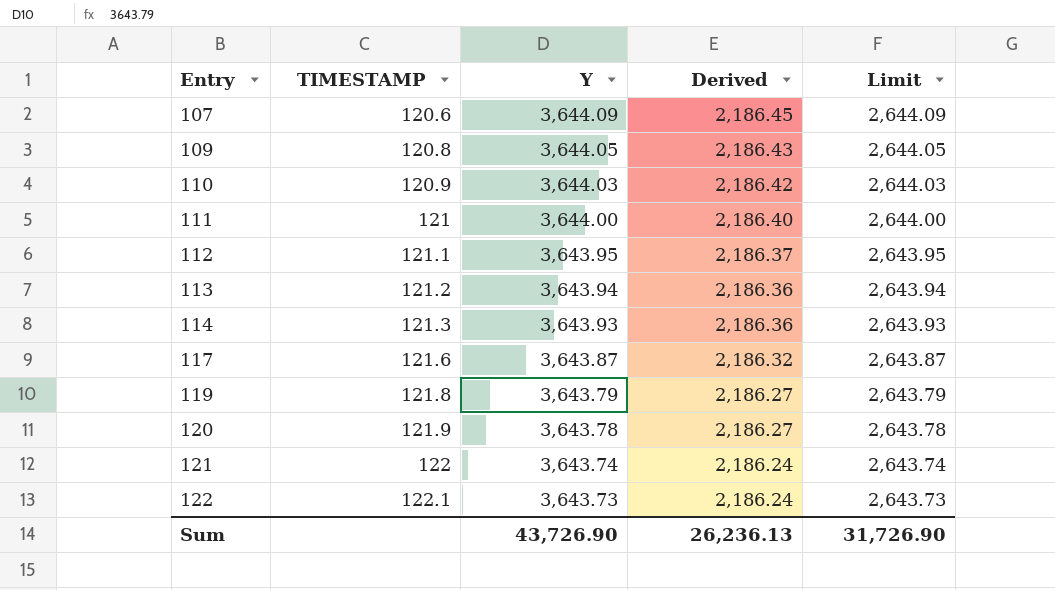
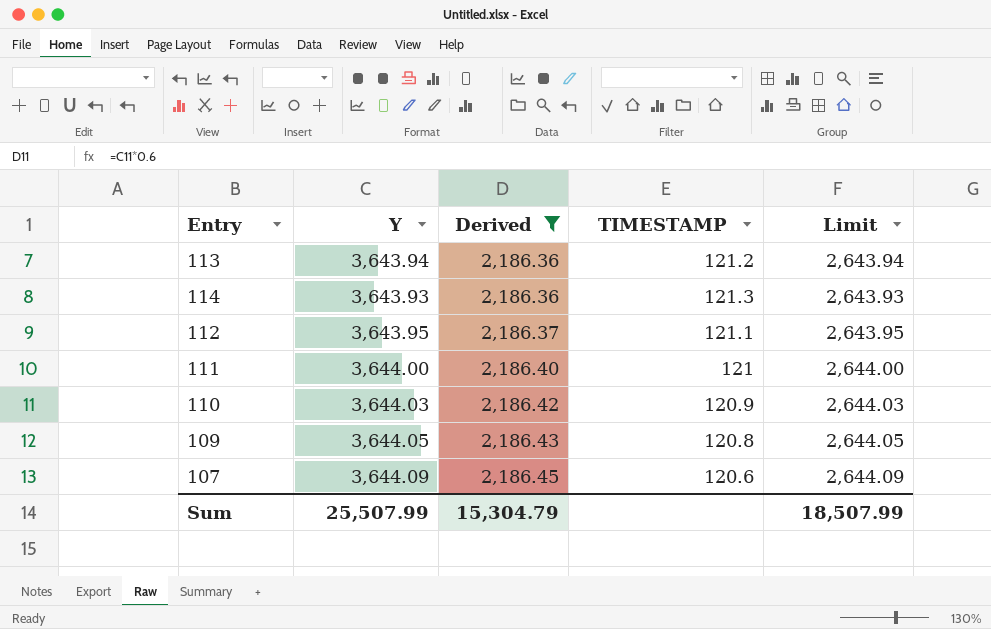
filter: none -> Derived >= 2,186.36
row order: Entry ascending -> Derived ascending
column TIMESTAMP | position: 2 -> 4
Sum | Y: 43,726.90 -> 25,507.99
Sum | Derived: 26,236.13 -> 15,304.79
Sum | Limit: 31,726.90 -> 18,507.99

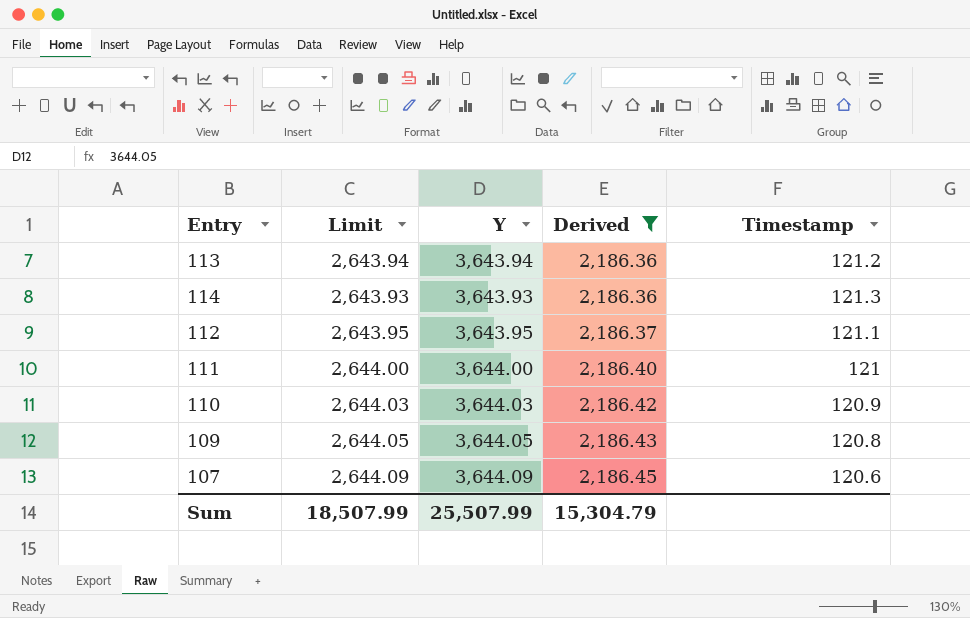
column Limit | position: 5 -> 2
column name: TIMESTAMP -> Timestamp

